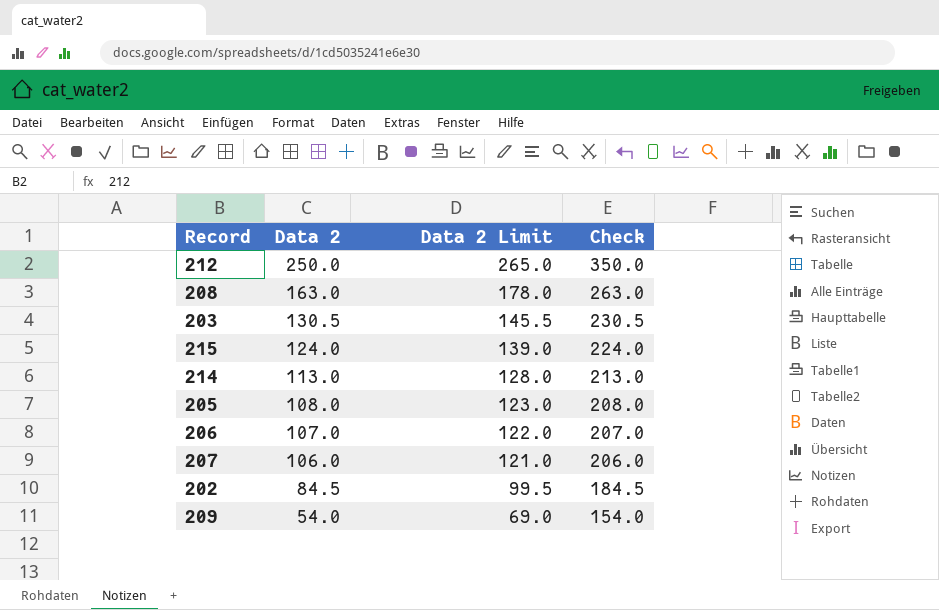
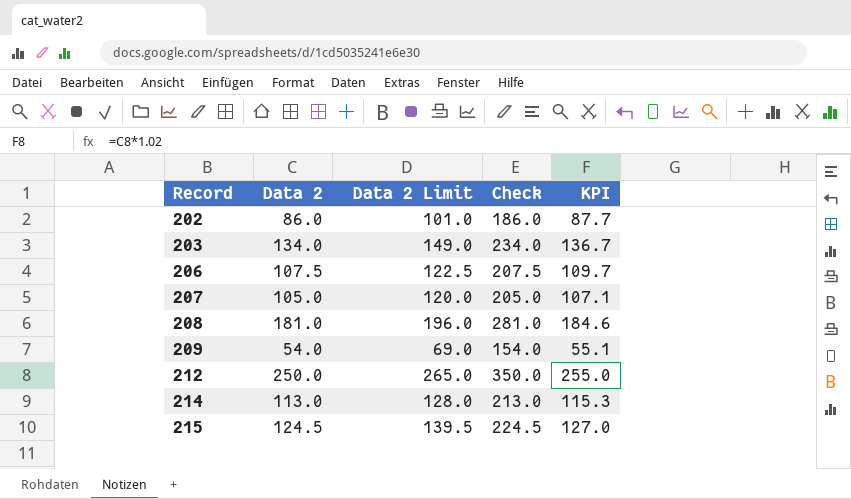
row order: Data 2 descending -> Record ascending
column KPI | formula: none -> [Data 2] * 1.02
row 205: 108.0 | 123.0 | 208.0 -> none
202 | Data 2: 84.5 -> 86.0
202 | Data 2 Limit: 99.5 -> 101.0
202 | Check: 184.5 -> 186.0
203 | Data 2: 130.5 -> 134.0
203 | Data 2 Limit: 145.5 -> 149.0
203 | Check: 230.5 -> 234.0
206 | Data 2: 107.0 -> 107.5
206 | Data 2 Limit: 122.0 -> 122.5
206 | Check: 207.0 -> 207.5
207 | Data 2: 106.0 -> 105.0
207 | Data 2 Limit: 121.0 -> 120.0
207 | Check: 206.0 -> 205.0
208 | Data 2: 163.0 -> 181.0
208 | Data 2 Limit: 178.0 -> 196.0
208 | Check: 263.0 -> 281.0
215 | Data 2: 124.0 -> 124.5
215 | Data 2 Limit: 139.0 -> 139.5
215 | Check: 224.0 -> 224.5

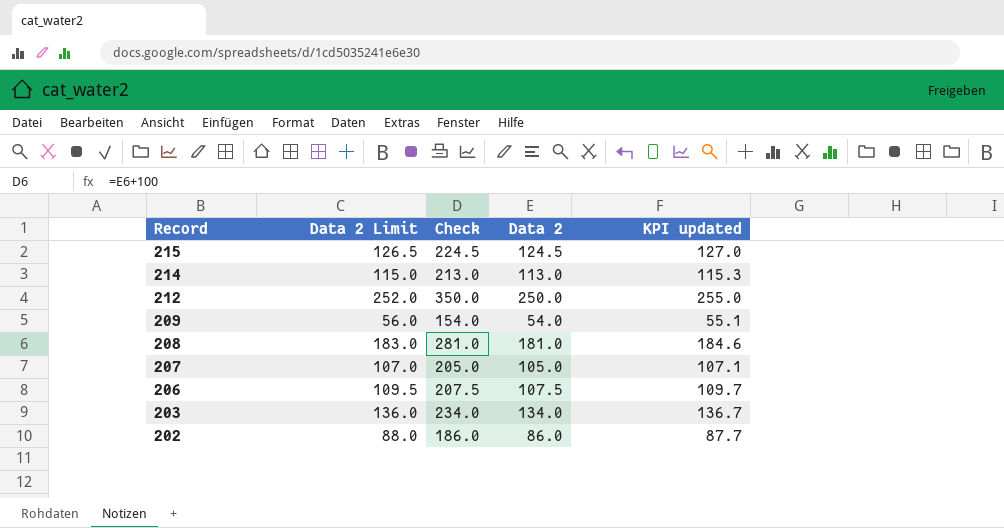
row order: Record ascending -> Record descending
column Data 2 Limit | formula: [Data 2] + 15 -> [Data 2] + 2
column Data 2 | position: 2 -> 4
column name: KPI -> KPI updated

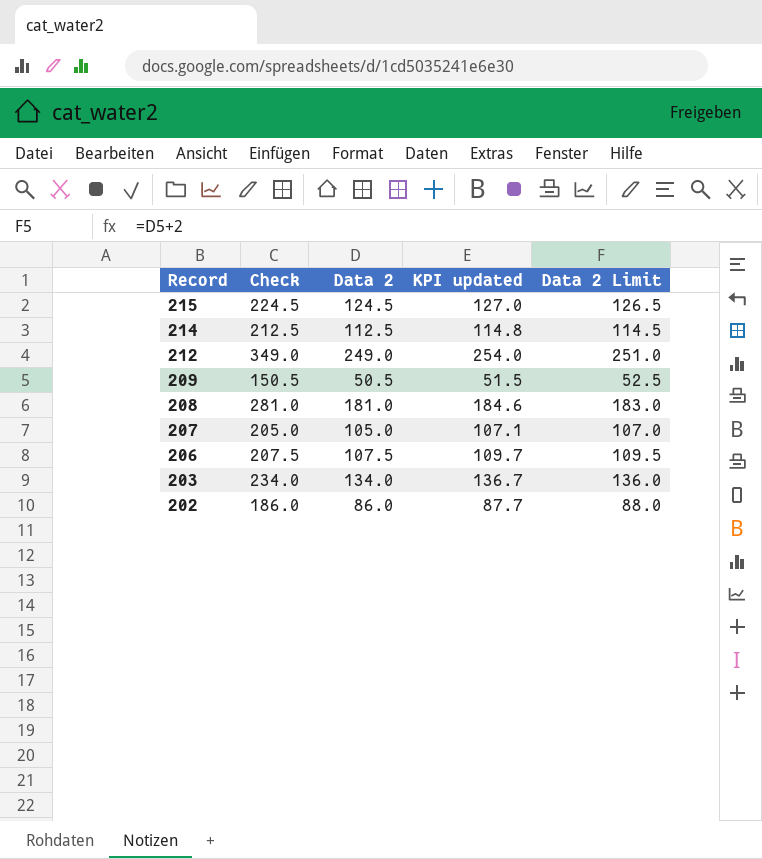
column Data 2 Limit | position: 2 -> 5
214 | Check: 213.0 -> 212.5
214 | Data 2: 113.0 -> 112.5
214 | KPI updated: 115.3 -> 114.8
214 | Data 2 Limit: 115.0 -> 114.5
212 | Check: 350.0 -> 349.0
212 | Data 2: 250.0 -> 249.0
212 | KPI updated: 255.0 -> 254.0
212 | Data 2 Limit: 252.0 -> 251.0
209 | Check: 154.0 -> 150.5
209 | Data 2: 54.0 -> 50.5
209 | KPI updated: 55.1 -> 51.5
209 | Data 2 Limit: 56.0 -> 52.5

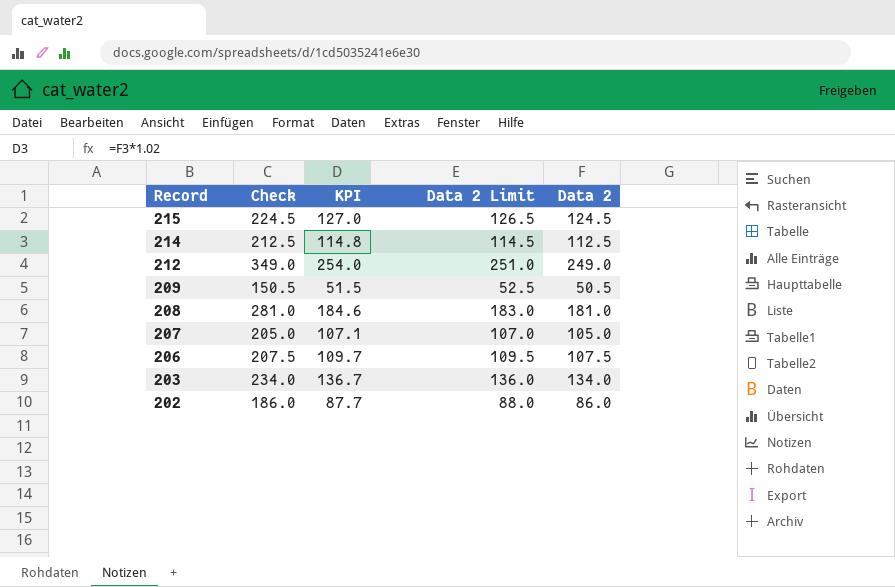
column name: KPI updated -> KPI
column Data 2 | position: 3 -> 5

